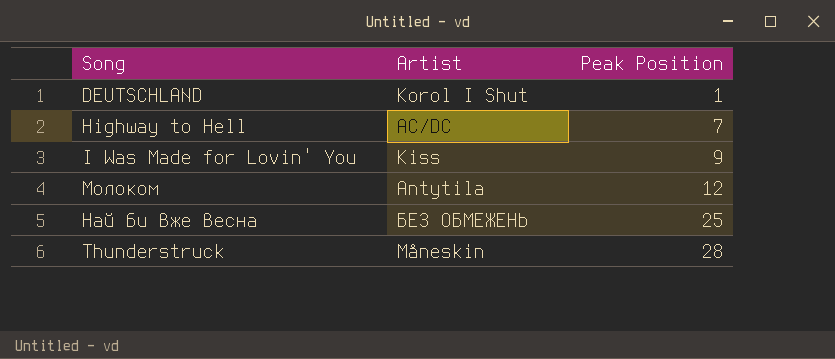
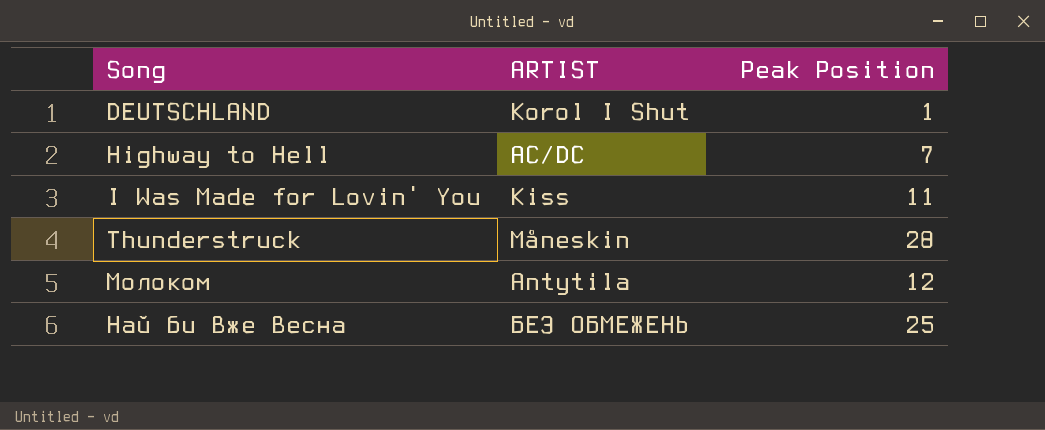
row order: Peak Position ascending -> Song ascending
column name: Artist -> ARTIST
I Was Made for Lovin' You | Peak Position: 9 -> 11

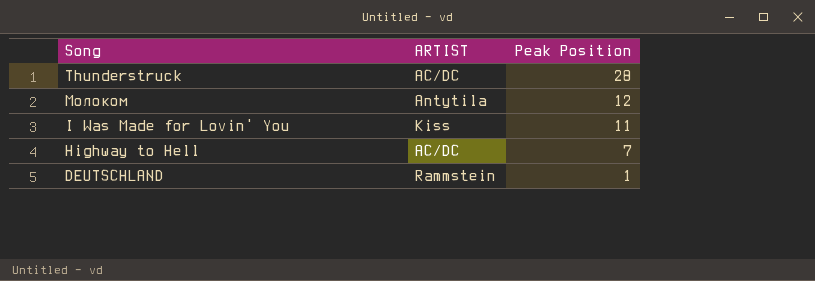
row order: Song ascending -> Peak Position descending
row Най би вже весна: БЕЗ ОБМЕЖЕНЬ | 25 -> none
Thunderstruck | ARTIST: Måneskin -> AC/DC
DEUTSCHLAND | ARTIST: Korol I Shut -> Rammstein

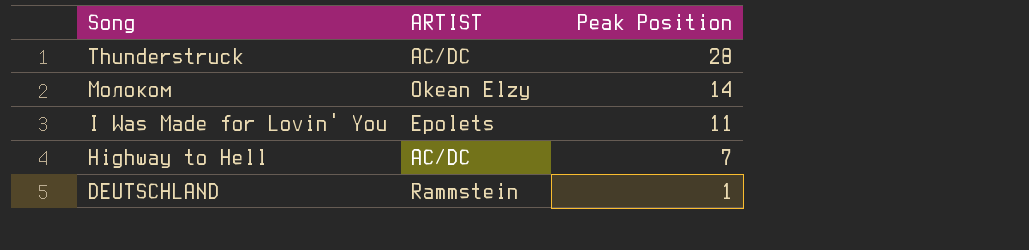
Молоком | ARTIST: Antytila -> Okean Elzy
Молоком | Peak Position: 12 -> 14
I Was Made for Lovin' You | ARTIST: Kiss -> Epolets

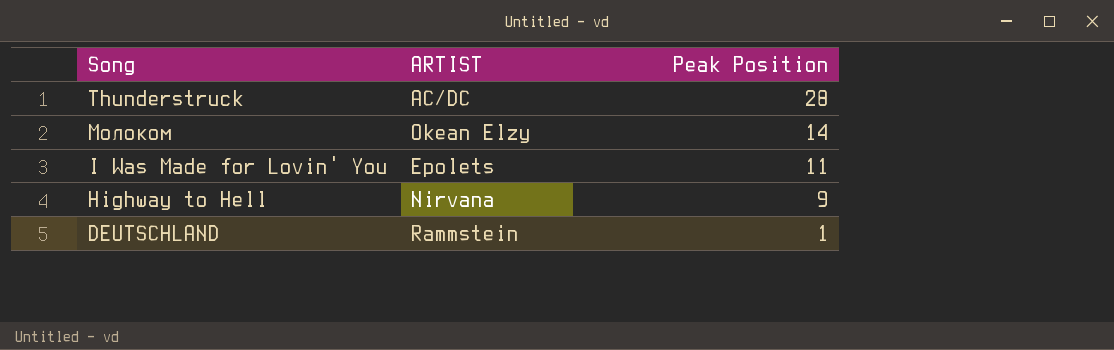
Highway to Hell | ARTIST: AC/DC -> Nirvana
Highway to Hell | Peak Position: 7 -> 9

